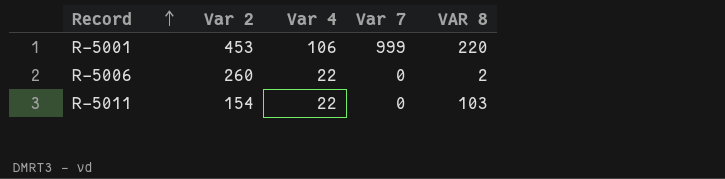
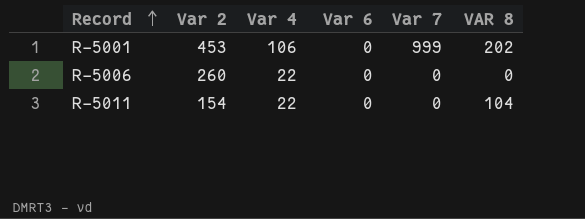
column Var 6 | position: none -> 4
R-5001 | VAR 8: 220 -> 202
R-5006 | VAR 8: 2 -> 0
R-5011 | VAR 8: 103 -> 104

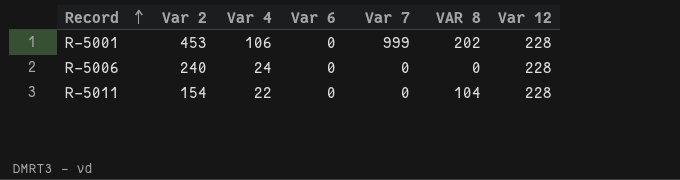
column Var 12 | position: none -> 7
R-5006 | Var 2: 260 -> 240
R-5006 | Var 4: 22 -> 24

